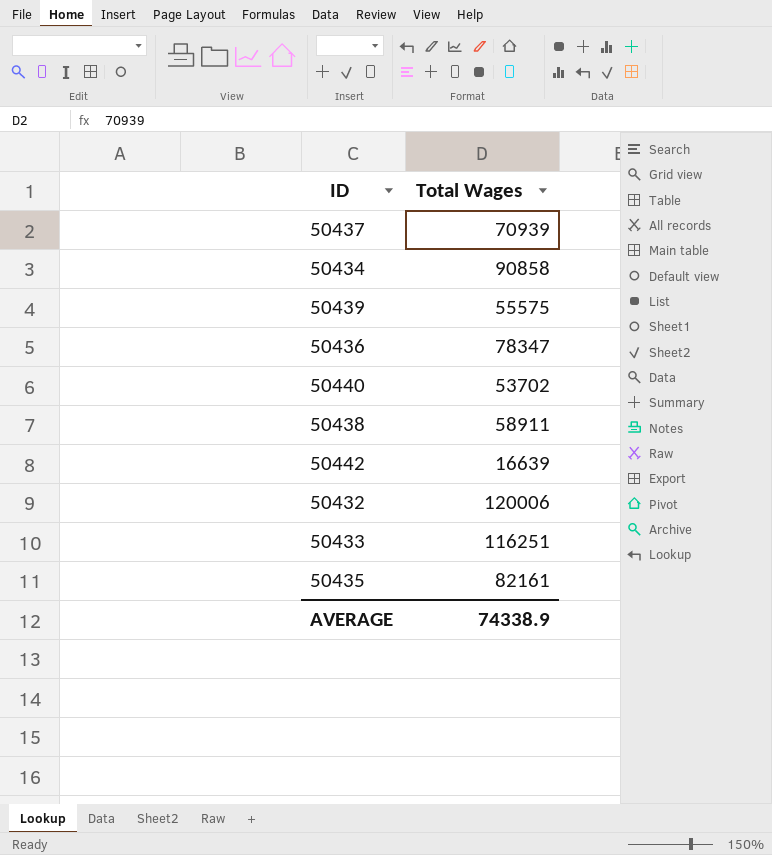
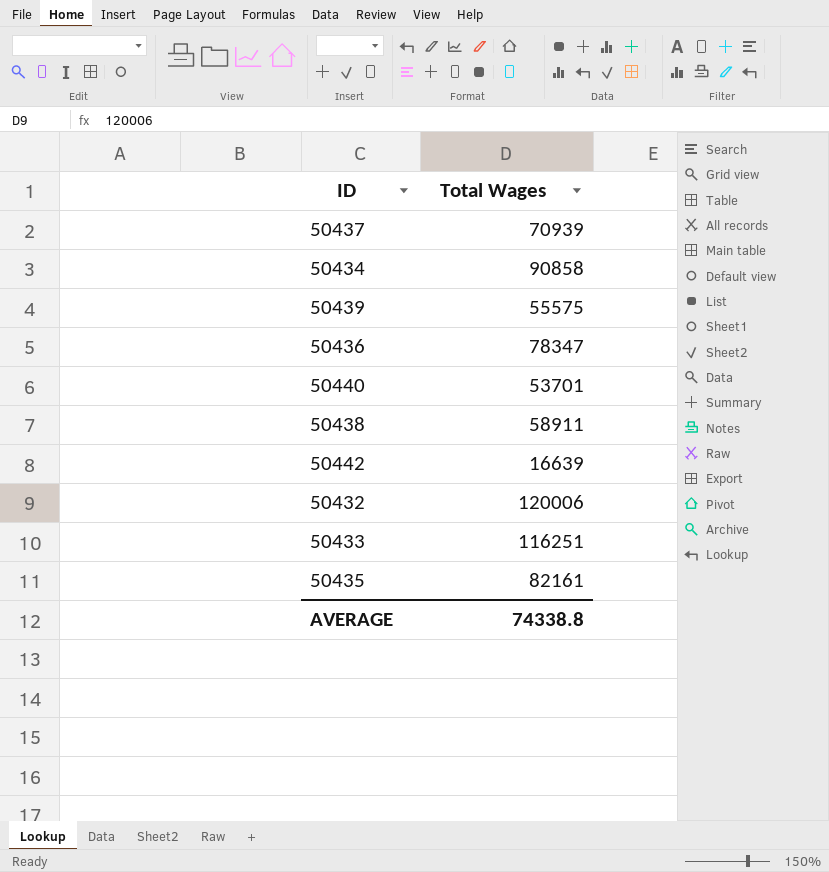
50440 | Total Wages: 53702 -> 53701
AVERAGE | Total Wages: 74338.9 -> 74338.8

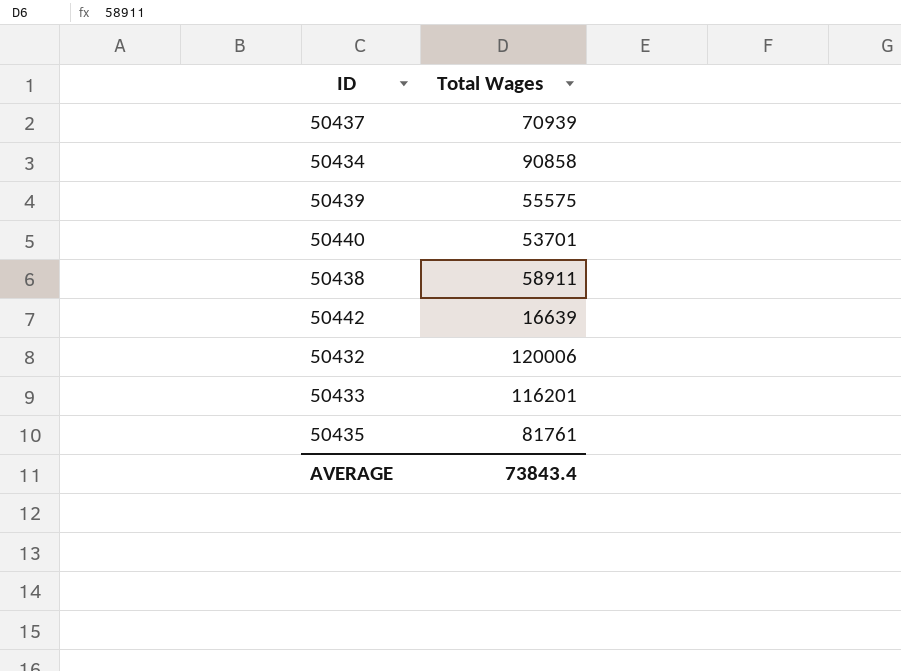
row 50436: 78347 -> none
50433 | Total Wages: 116251 -> 116201
50435 | Total Wages: 82161 -> 81761
AVERAGE | Total Wages: 74338.8 -> 73843.4

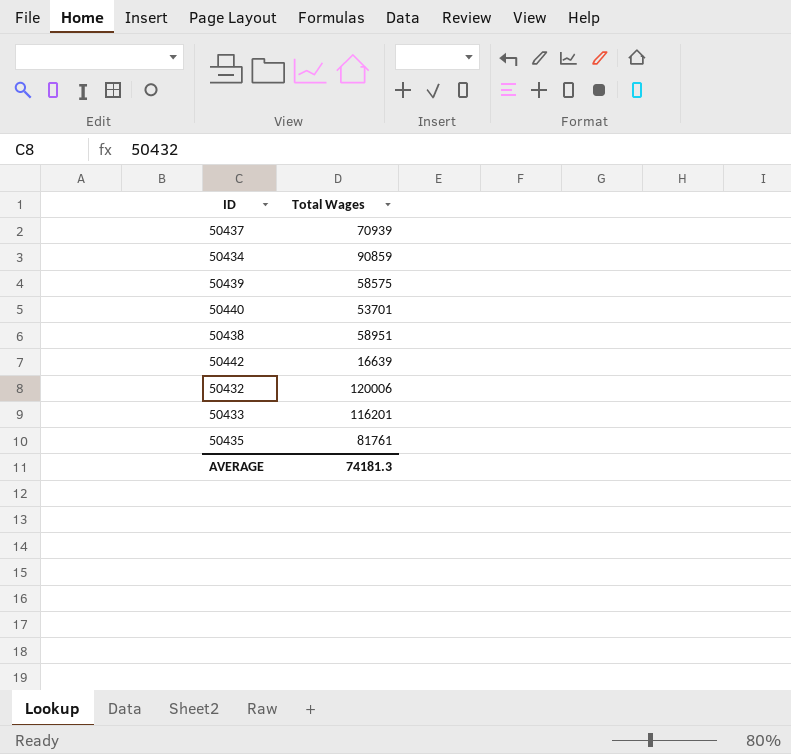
50434 | Total Wages: 90858 -> 90859
50439 | Total Wages: 55575 -> 58575
50438 | Total Wages: 58911 -> 58951
AVERAGE | Total Wages: 73843.4 -> 74181.3

